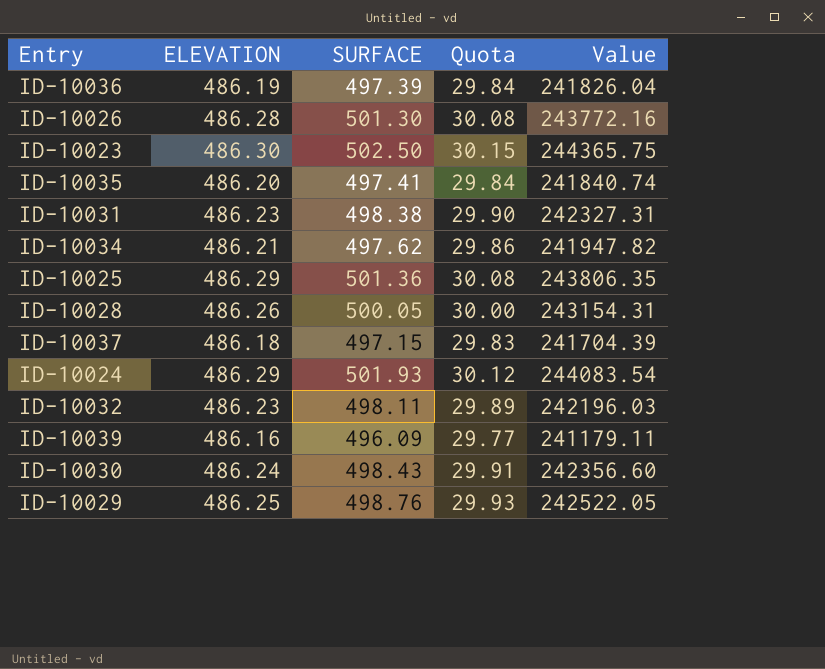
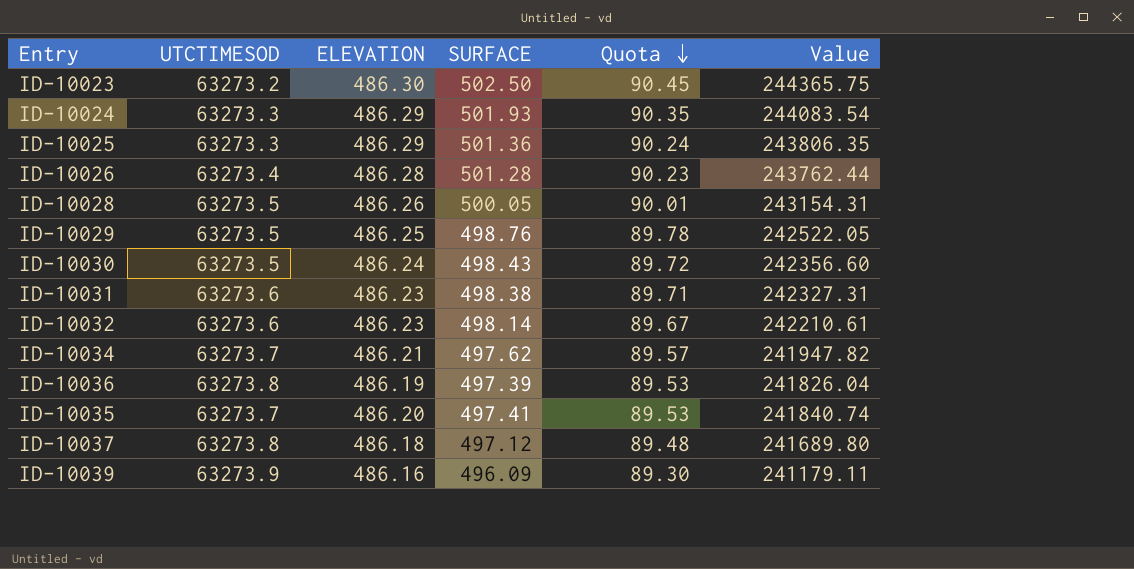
row order: none -> Quota descending
column UTCTIMESOD | position: none -> 2
column Quota | formula: [SURFACE] * 0.06 -> [SURFACE] * 0.18
ID-10026 | SURFACE: 501.30 -> 501.28
ID-10026 | Value: 243772.16 -> 243762.44
ID-10032 | SURFACE: 498.11 -> 498.14
ID-10032 | Value: 242196.03 -> 242210.61
ID-10037 | SURFACE: 497.15 -> 497.12
ID-10037 | Value: 241704.39 -> 241689.80

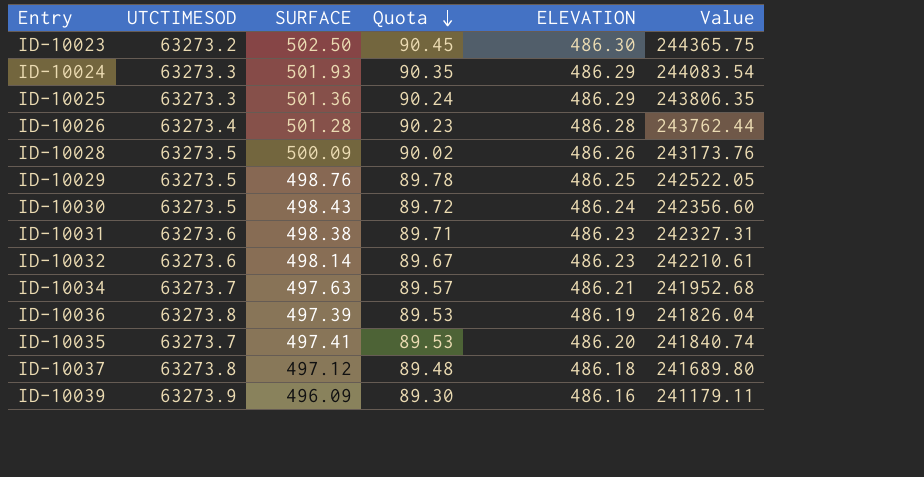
column ELEVATION | position: 3 -> 5
ID-10028 | SURFACE: 500.05 -> 500.09
ID-10028 | Quota: 90.01 -> 90.02
ID-10028 | Value: 243154.31 -> 243173.76
ID-10034 | SURFACE: 497.62 -> 497.63
ID-10034 | Value: 241947.82 -> 241952.68

